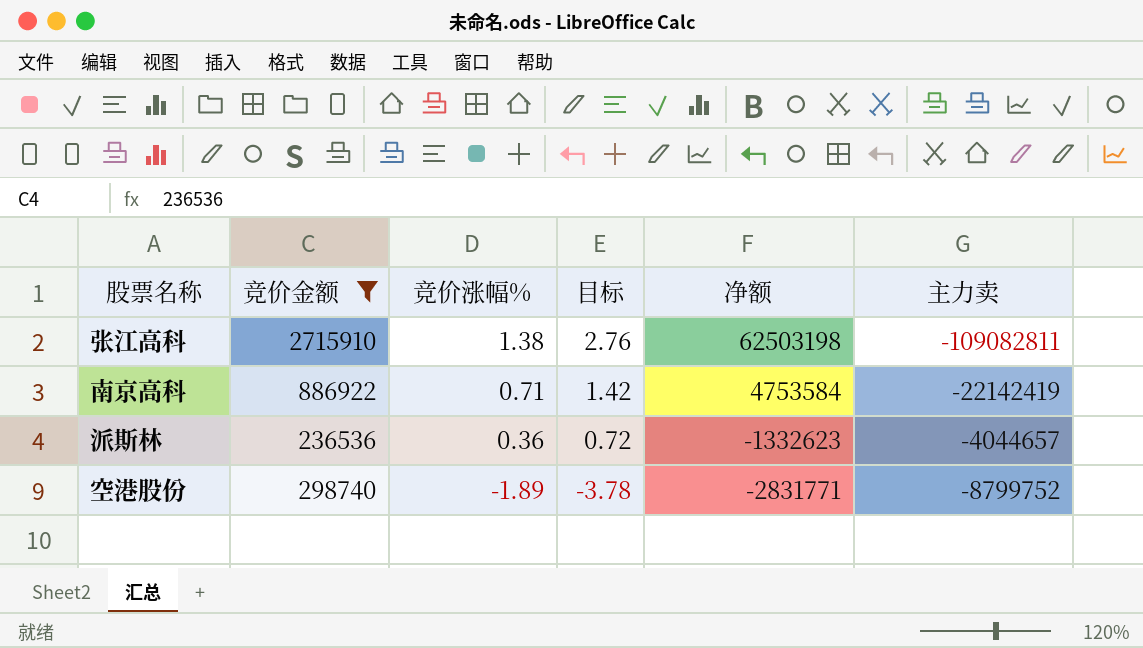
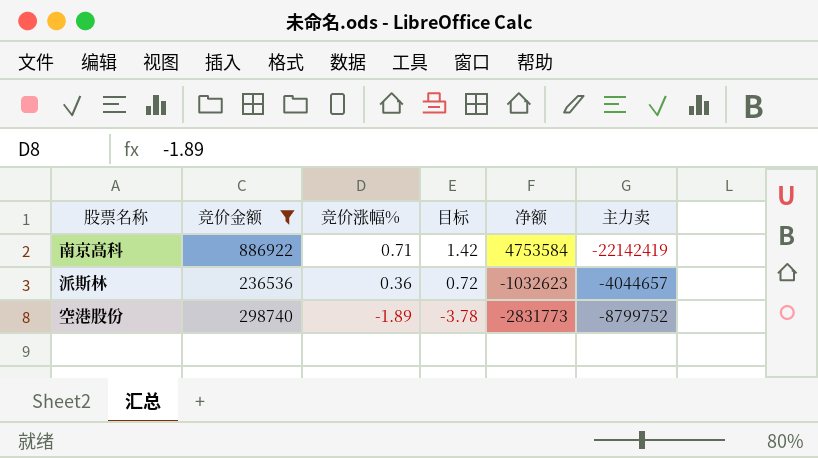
row 张江高科: 2715910 | 1.38 | 2.76 | 62503198 | -109082811 -> none
派斯林 | 净额: -1332623 -> -1032623
空港股份 | 净额: -2831771 -> -2831773

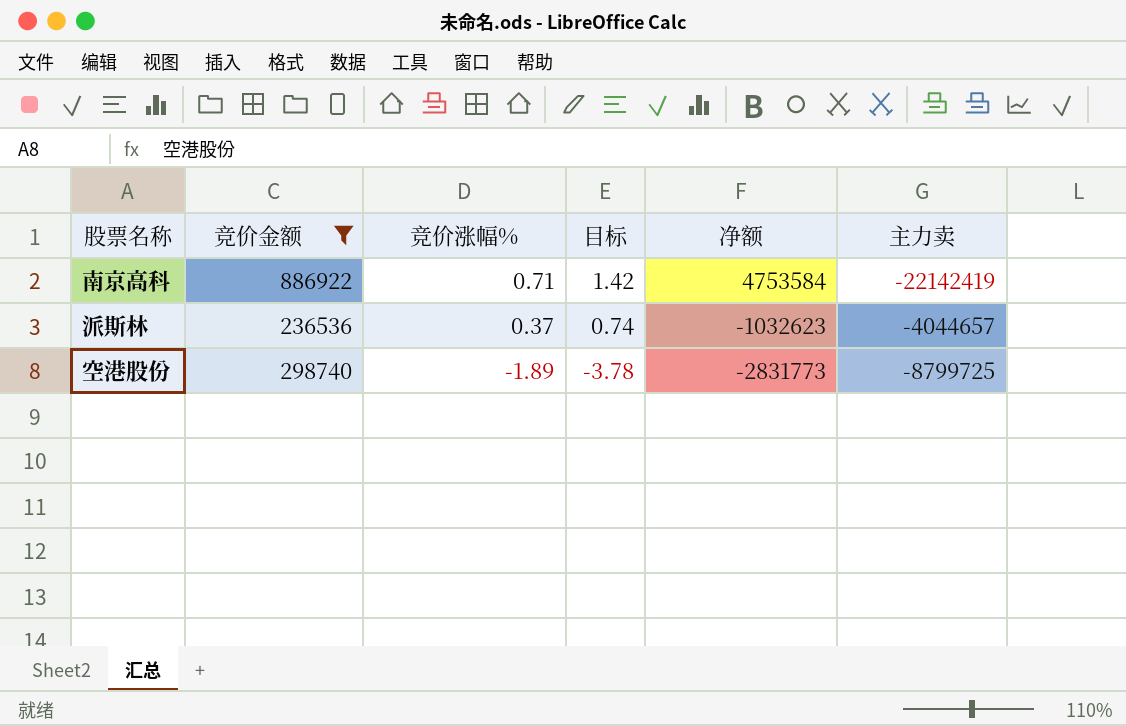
派斯林 | 竞价涨幅%: 0.36 -> 0.37
派斯林 | 目标: 0.72 -> 0.74
空港股份 | 主力卖: -8799752 -> -8799725

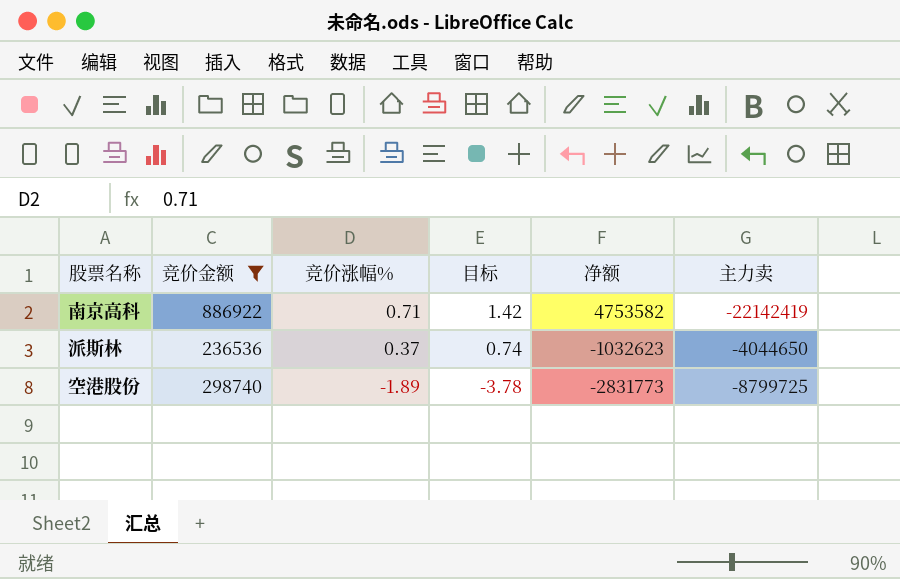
南京高科 | 净额: 4753584 -> 4753582
派斯林 | 主力卖: -4044657 -> -4044650

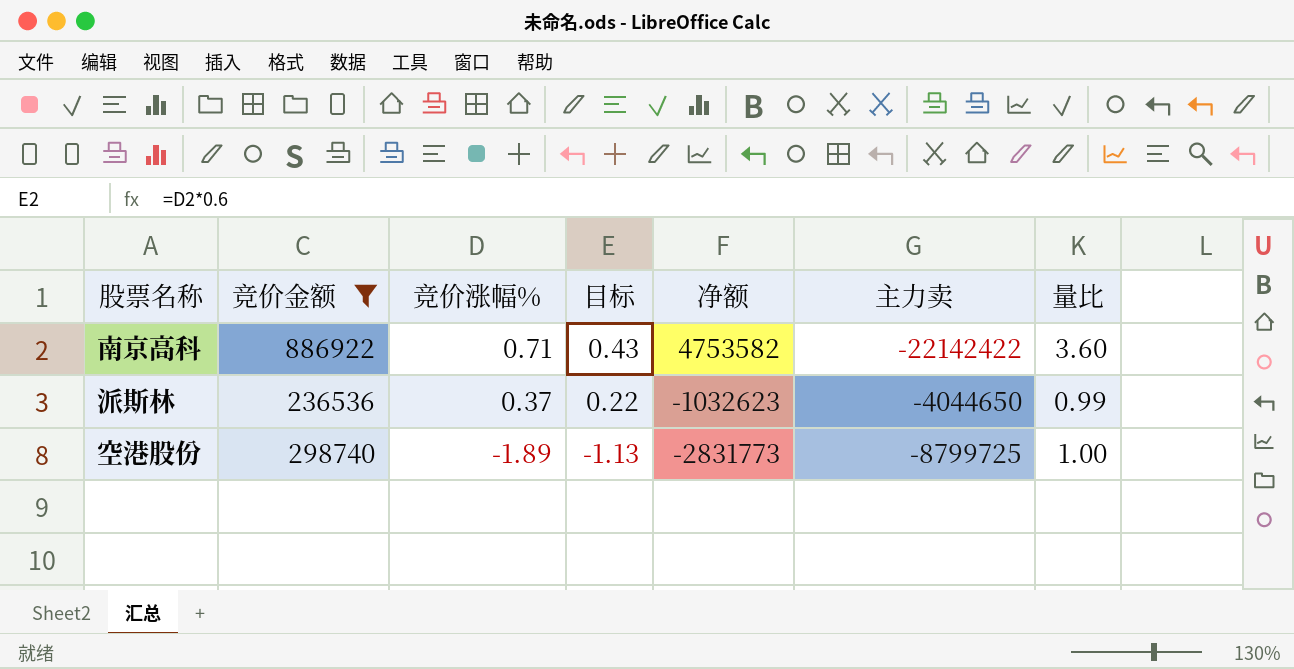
column 目标 | formula: [竞价涨幅%] * 2 -> [竞价涨幅%] * 0.6
column 量比 | position: none -> 7
南京高科 | 主力卖: -22142419 -> -22142422

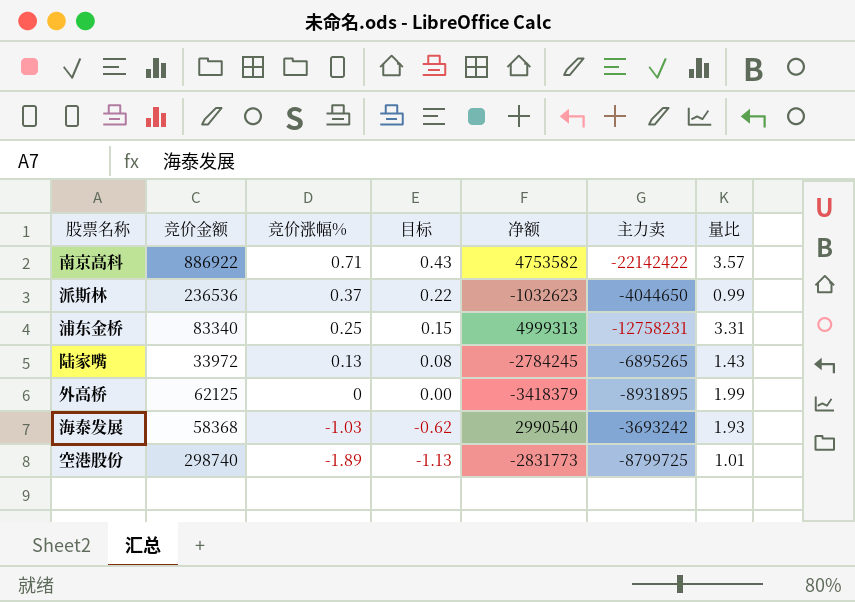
filter: 竞价金额 >= 236536 -> none
南京高科 | 量比: 3.60 -> 3.57
空港股份 | 量比: 1.00 -> 1.01

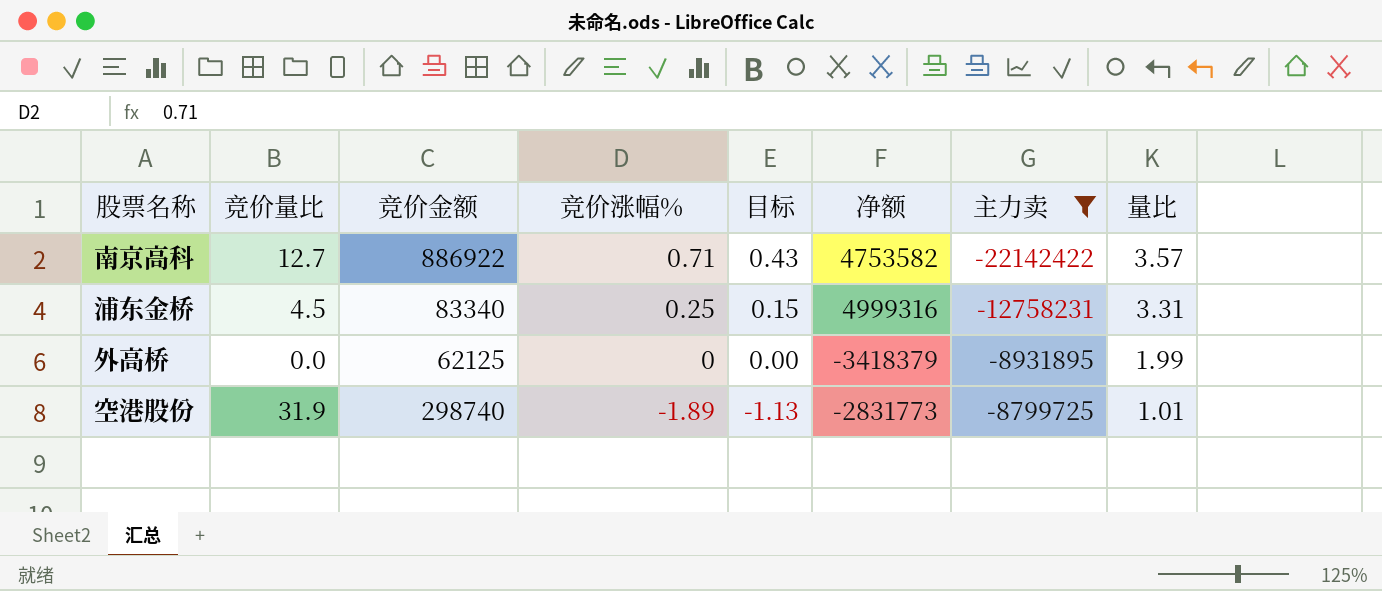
filter: none -> 主力卖 <= -8799725
column 竞价量比 | position: none -> 2
浦东金桥 | 净额: 4999313 -> 4999316

